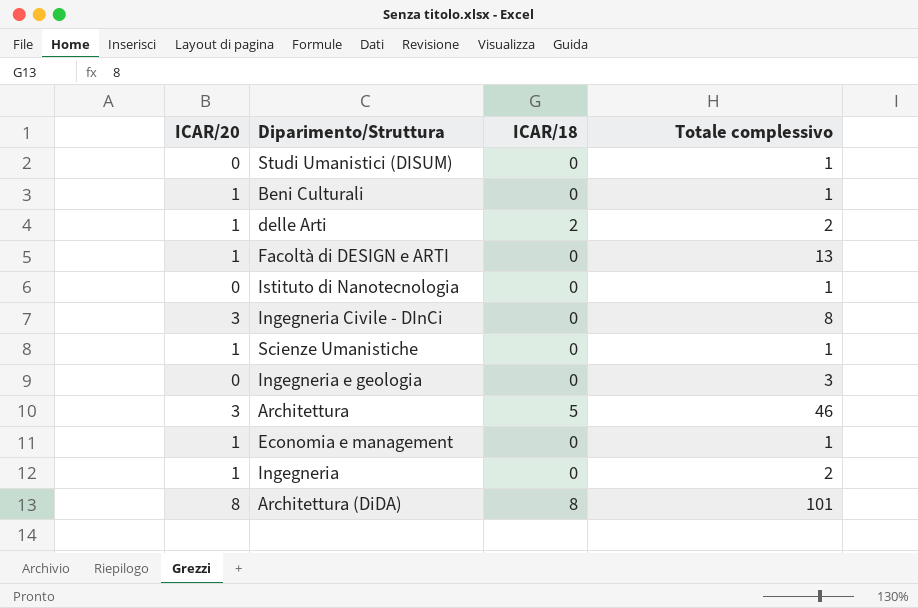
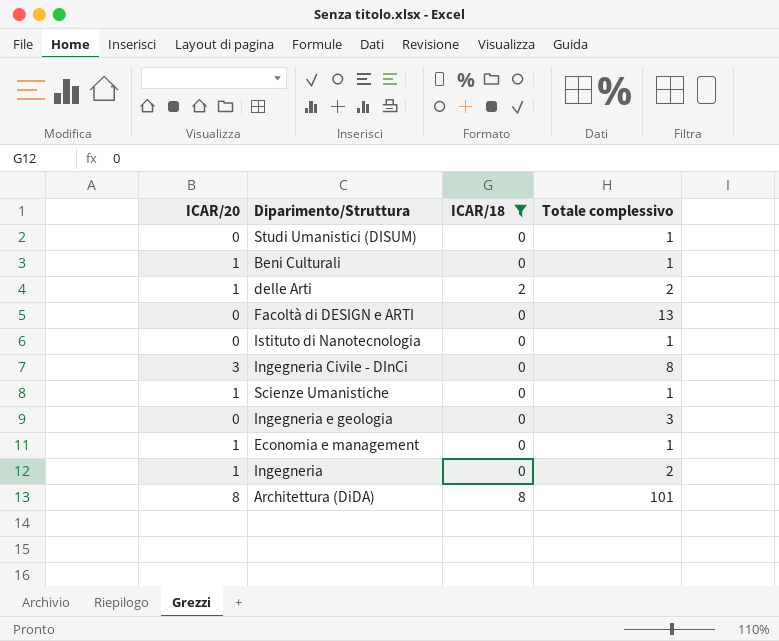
filter: none -> ICAR/18 != 5
Facoltà di DESIGN e ARTI | ICAR/20: 1 -> 0

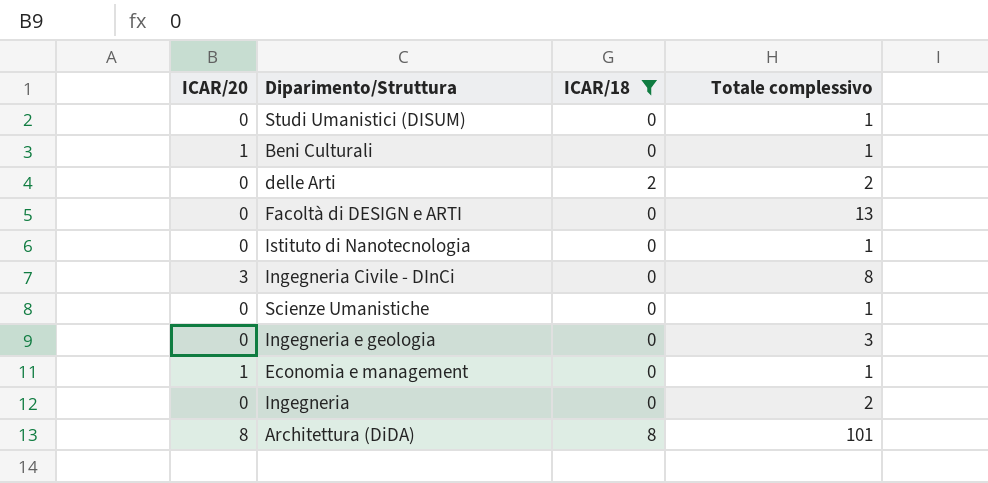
delle Arti | ICAR/20: 1 -> 0
Scienze Umanistiche | ICAR/20: 1 -> 0
Ingegneria | ICAR/20: 1 -> 0

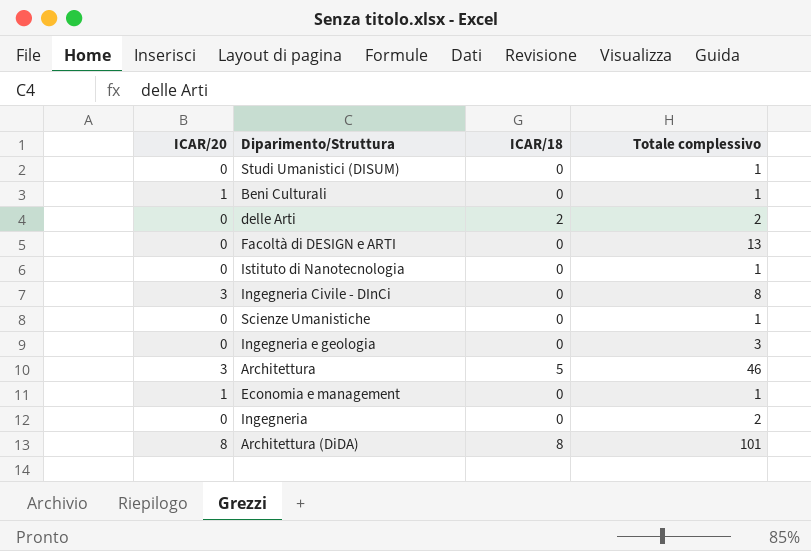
filter: ICAR/18 != 5 -> none

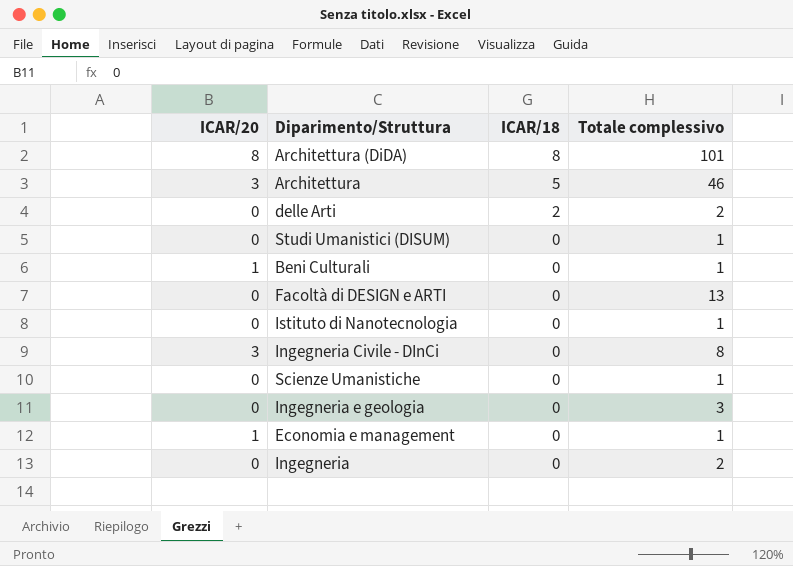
row order: none -> ICAR/18 descending

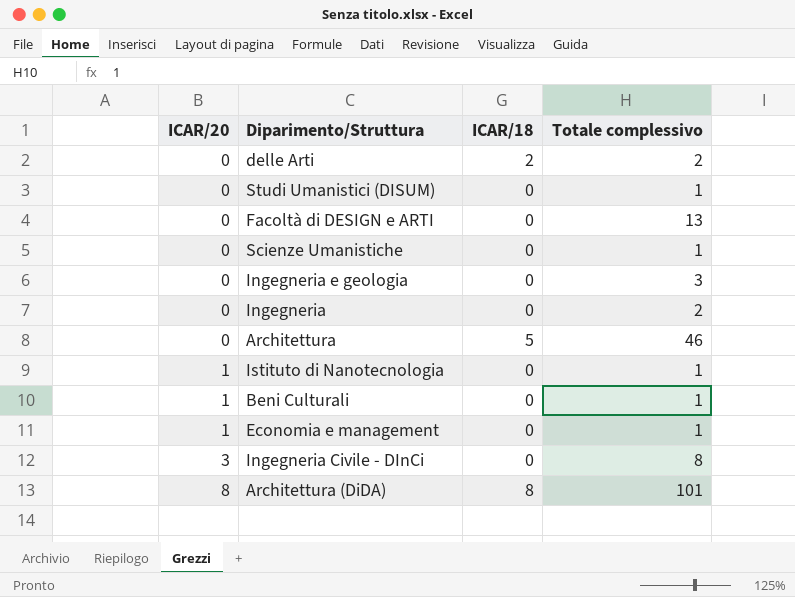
row order: ICAR/18 descending -> ICAR/20 ascending
Architettura | ICAR/20: 3 -> 0
Istituto di Nanotecnologia | ICAR/20: 0 -> 1

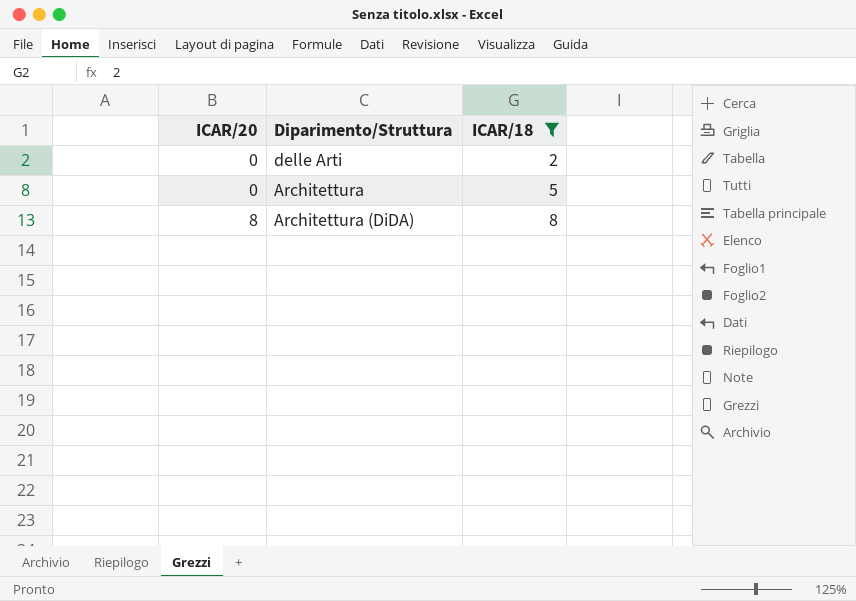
filter: none -> ICAR/18 != 0
column Totale complessivo | position: 4 -> none

